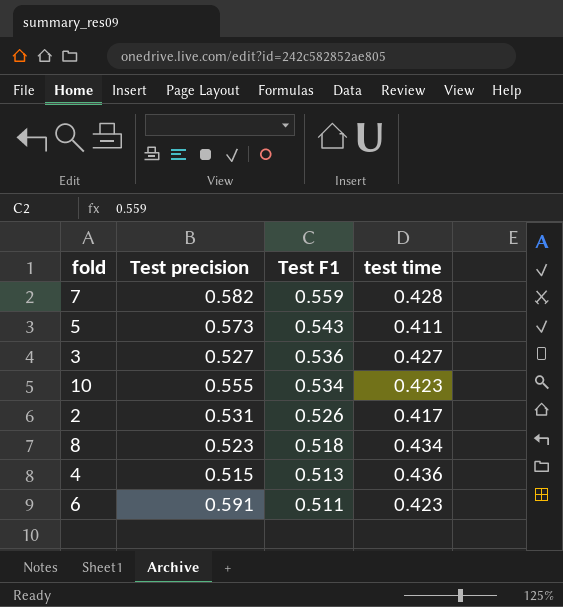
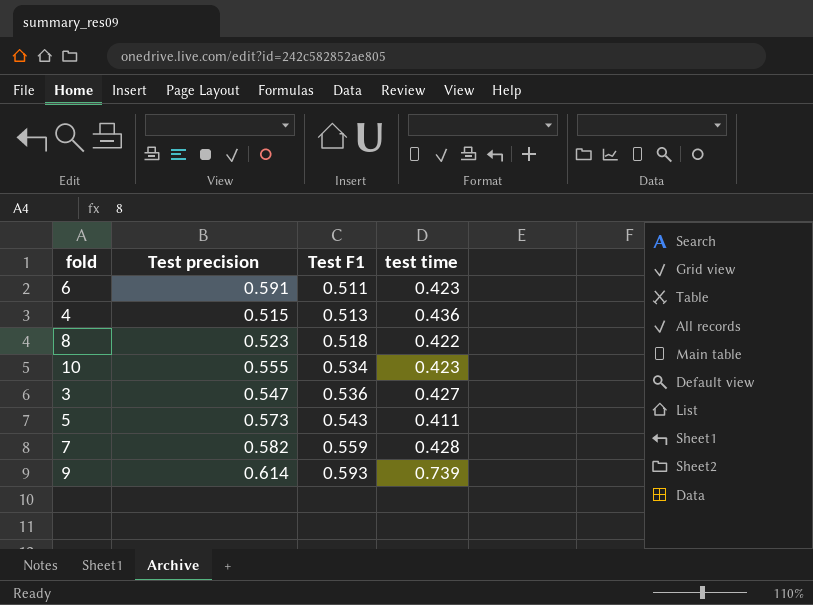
row order: Test F1 descending -> Test F1 ascending
row 2: 0.531 | 0.526 | 0.417 -> none
8 | test time: 0.434 -> 0.422
3 | Test precision: 0.527 -> 0.547
row 9: none -> 0.614 | 0.593 | 0.739

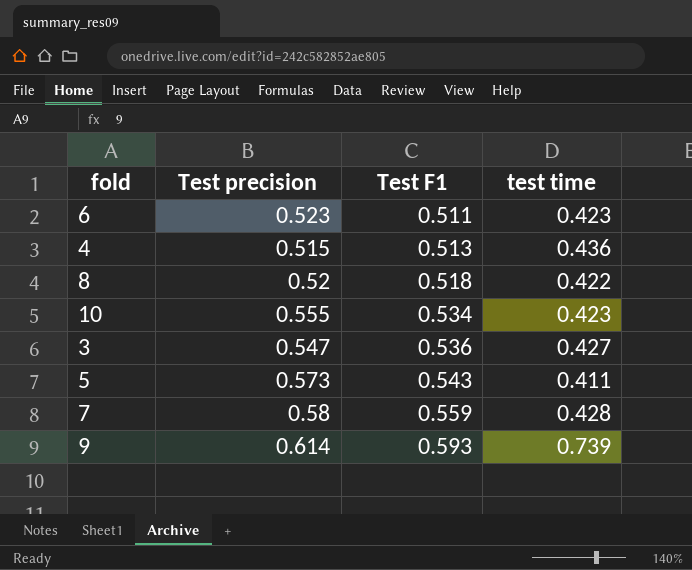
6 | Test precision: 0.591 -> 0.523
8 | Test precision: 0.523 -> 0.52
7 | Test precision: 0.582 -> 0.58

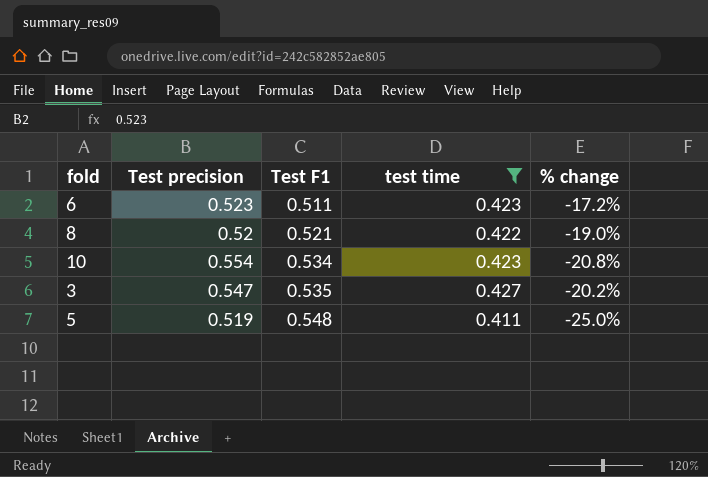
filter: none -> test time <= 0.427
column % change | formula: none -> ([test time] - [Test F1]) / [Test F1]
8 | Test F1: 0.518 -> 0.521
10 | Test precision: 0.555 -> 0.554
3 | Test F1: 0.536 -> 0.535
5 | Test precision: 0.573 -> 0.519
5 | Test F1: 0.543 -> 0.548

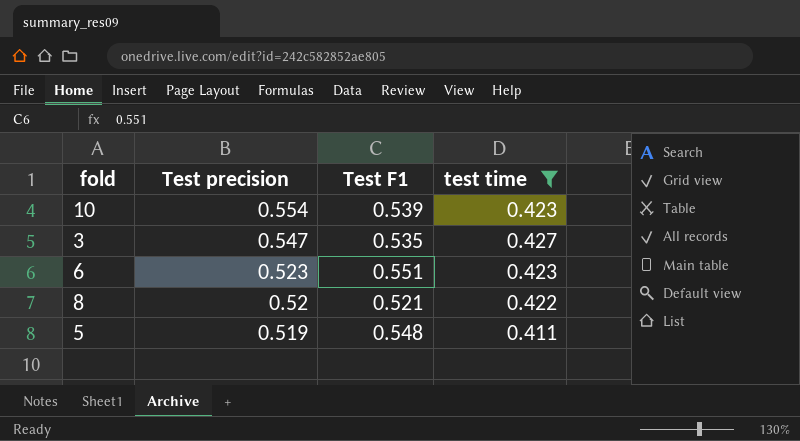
row order: Test F1 ascending -> Test precision descending
column % change | formula: ([test time] - [Test F1]) / [Test F1] -> none
10 | Test F1: 0.534 -> 0.539
6 | Test F1: 0.511 -> 0.551

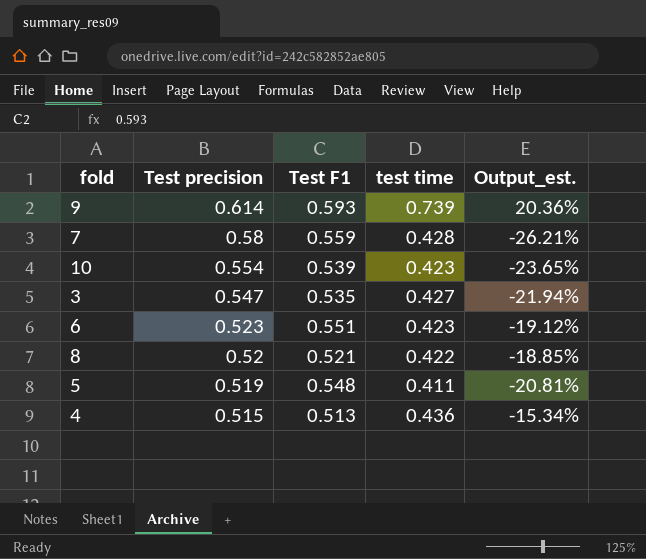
filter: test time <= 0.427 -> none
column Output_est. | formula: none -> ([test time] - [Test precision]) / [Test precision]

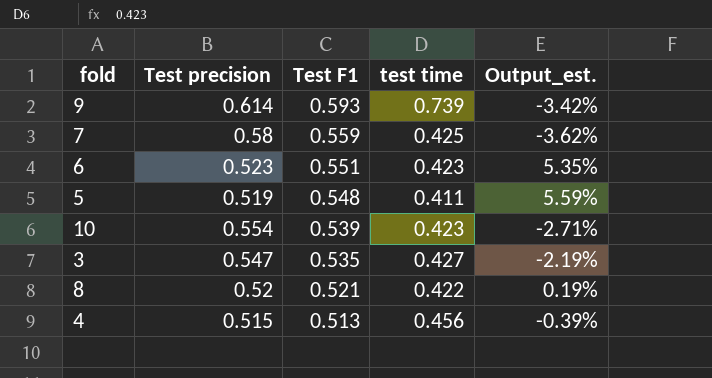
row order: Test precision descending -> Test F1 descending
column Output_est. | formula: ([test time] - [Test precision]) / [Test precision] -> ([Test F1] - [Test precision]) / [Test precision]
7 | test time: 0.428 -> 0.425
4 | test time: 0.436 -> 0.456

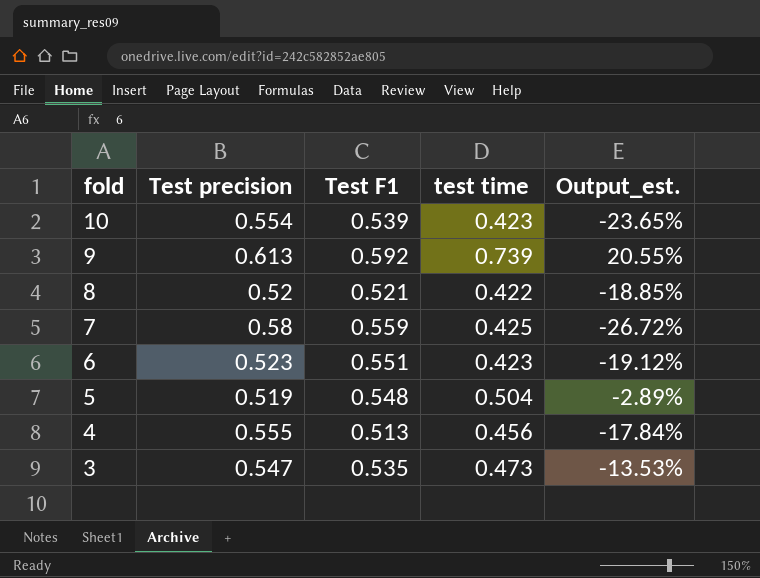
row order: Test F1 descending -> fold descending
column Output_est. | formula: ([Test F1] - [Test precision]) / [Test precision] -> ([test time] - [Test precision]) / [Test precision]
9 | Test precision: 0.614 -> 0.613
9 | Test F1: 0.593 -> 0.592
5 | test time: 0.411 -> 0.504
4 | Test precision: 0.515 -> 0.555
3 | test time: 0.427 -> 0.473

